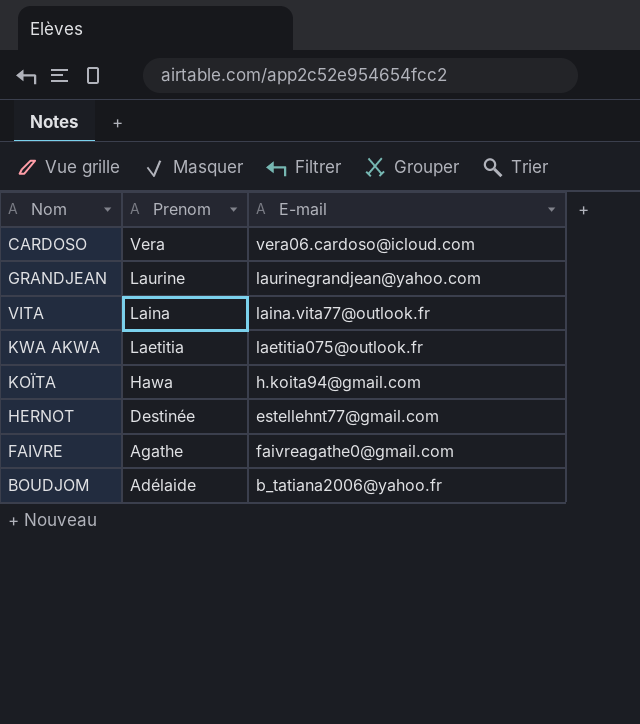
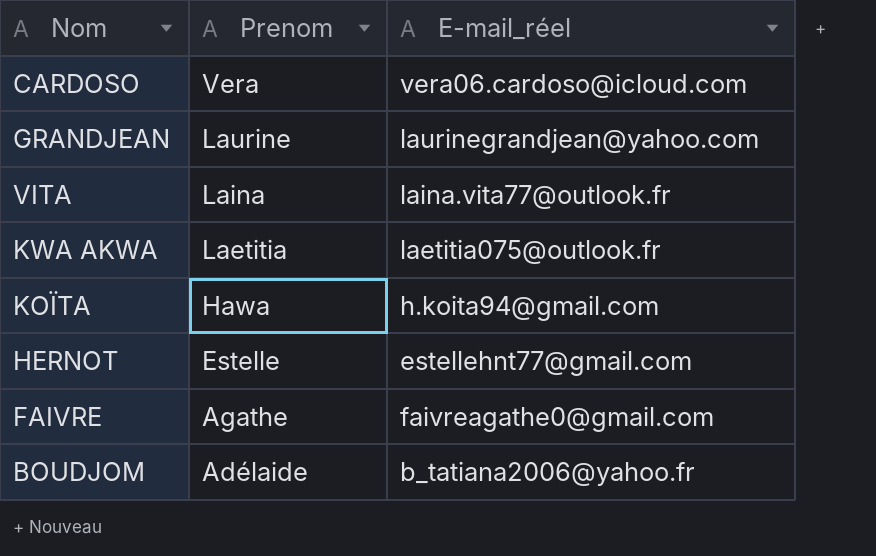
column name: E-mail -> E-mail_réel
HERNOT | Prenom: Destinée -> Estelle

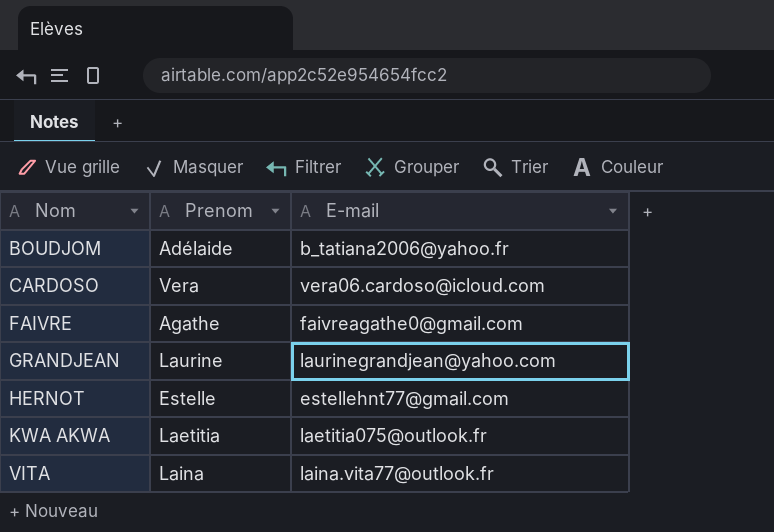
row order: Prenom descending -> Nom ascending
column name: E-mail_réel -> E-mail
row KOÏTA: Hawa | h.koita94@gmail.com -> none

